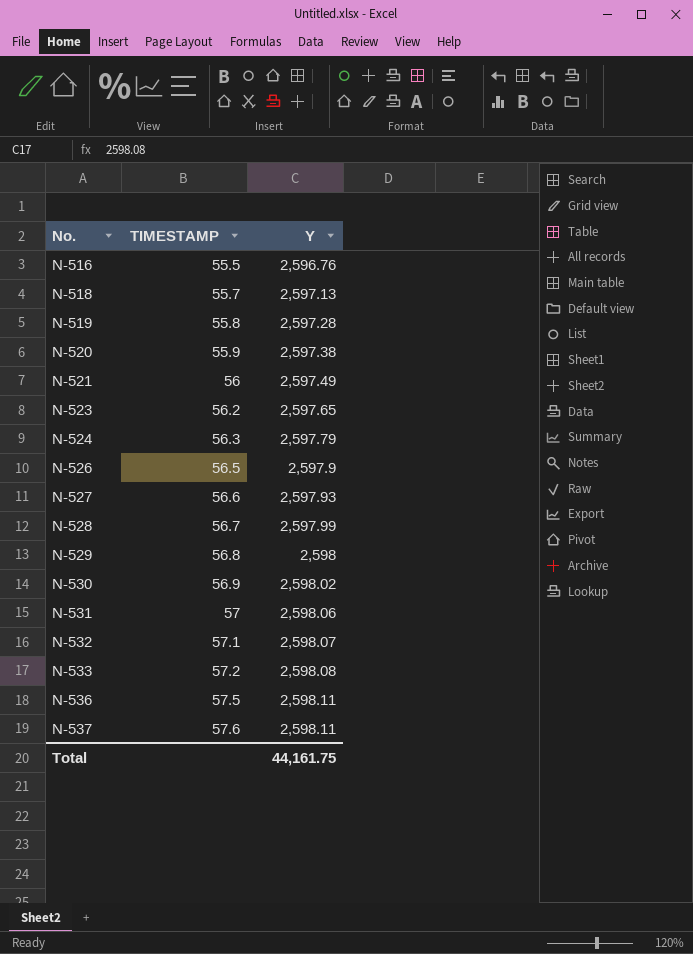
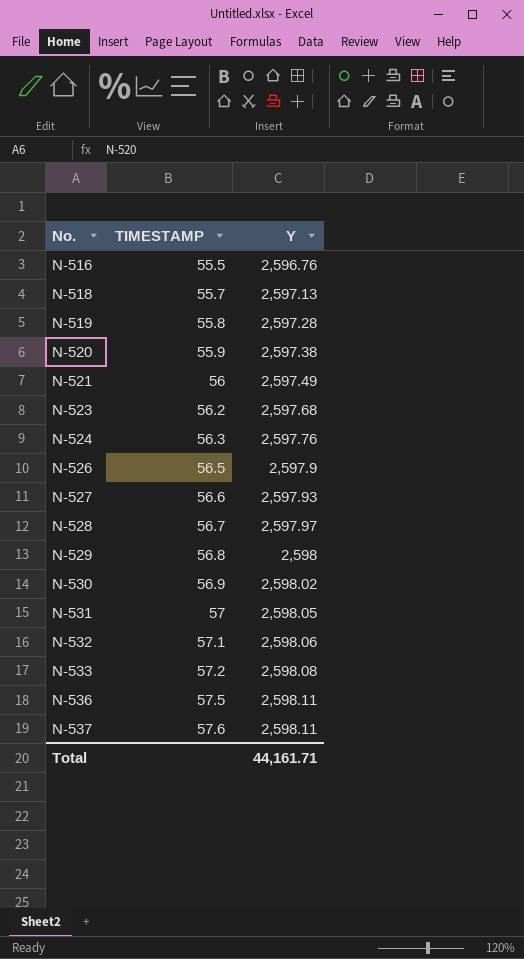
N-523 | Y: 2,597.65 -> 2,597.68
N-524 | Y: 2,597.79 -> 2,597.76
N-528 | Y: 2,597.99 -> 2,597.97
N-531 | Y: 2,598.06 -> 2,598.05
N-532 | Y: 2,598.07 -> 2,598.06
Total | Y: 44,161.75 -> 44,161.71

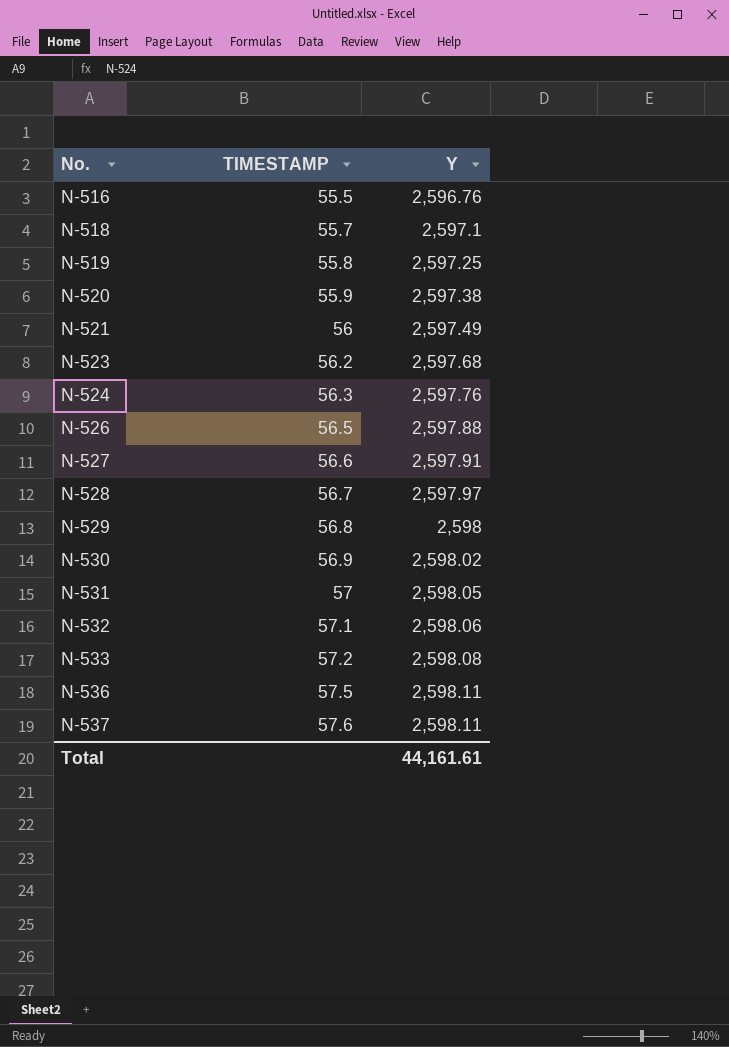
N-518 | Y: 2,597.13 -> 2,597.1
N-519 | Y: 2,597.28 -> 2,597.25
N-526 | Y: 2,597.9 -> 2,597.88
N-527 | Y: 2,597.93 -> 2,597.91
Total | Y: 44,161.71 -> 44,161.61

